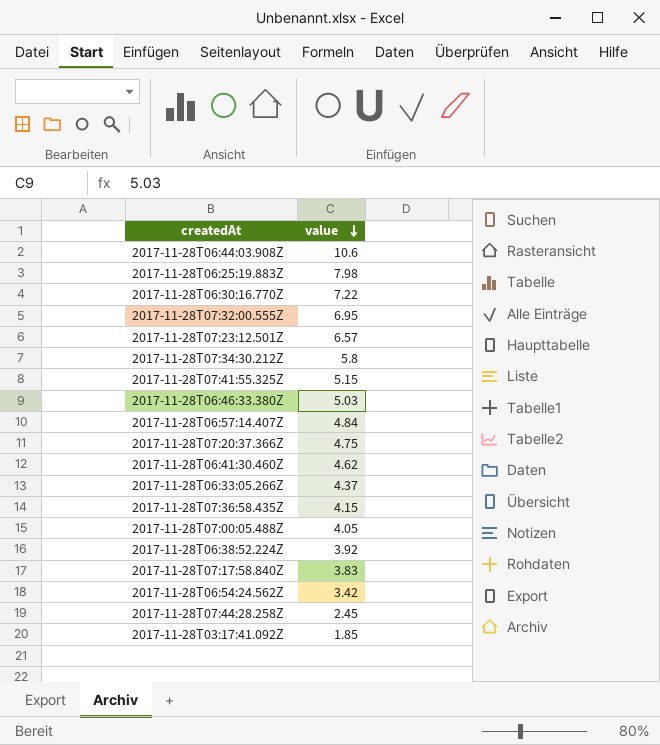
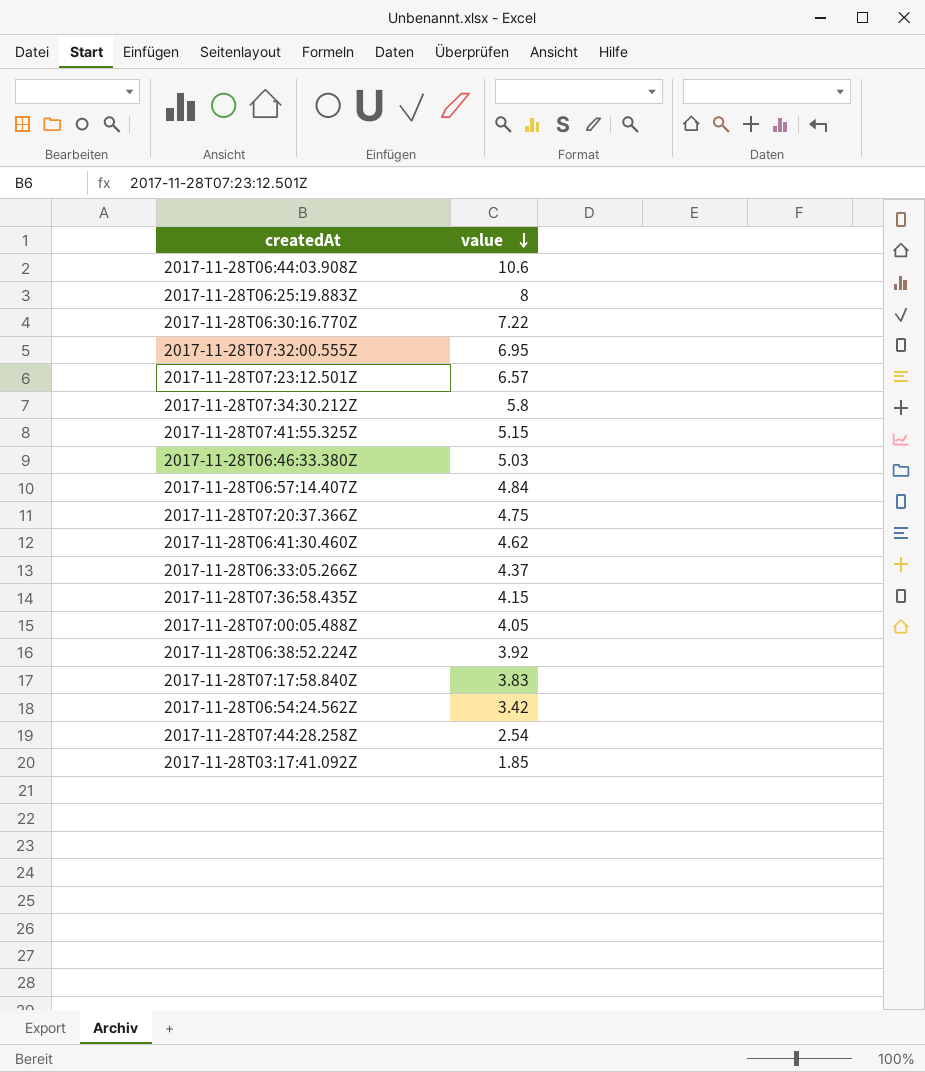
2017-11-28T06:25:19.883Z | value: 7.98 -> 8
2017-11-28T07:44:28.258Z | value: 2.45 -> 2.54

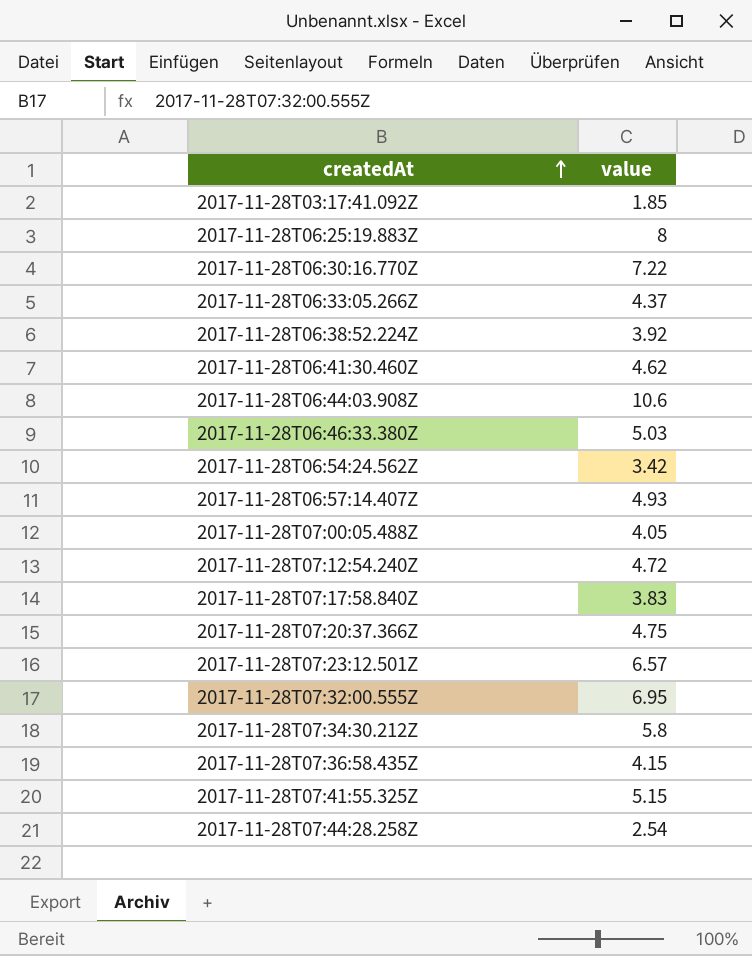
row order: value descending -> createdAt ascending
2017-11-28T06:57:14.407Z | value: 4.84 -> 4.93
row 2017-11-28T07:12:54.240Z: none -> 4.72

